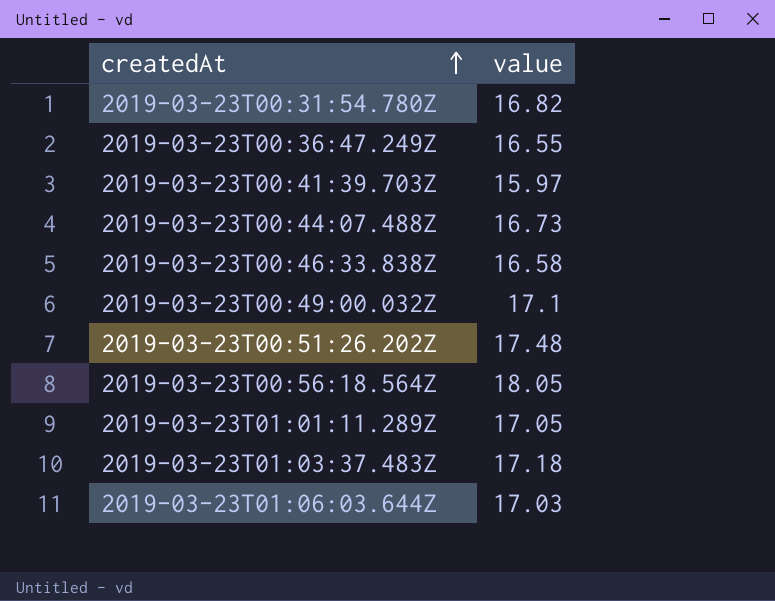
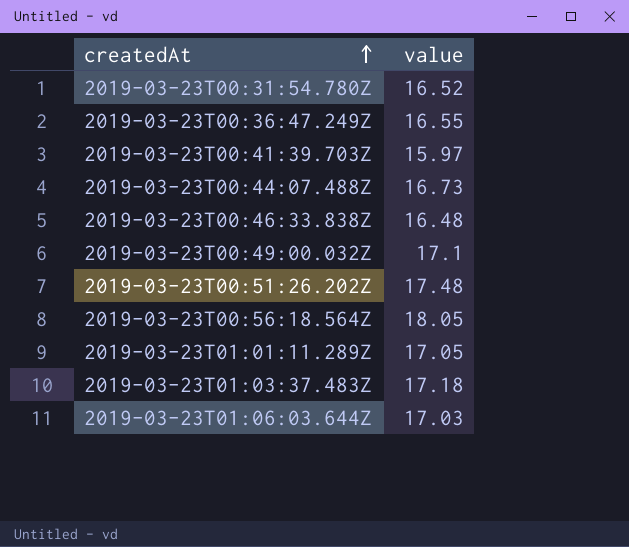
2019-03-23T00:31:54.780Z | value: 16.82 -> 16.52
2019-03-23T00:46:33.838Z | value: 16.58 -> 16.48

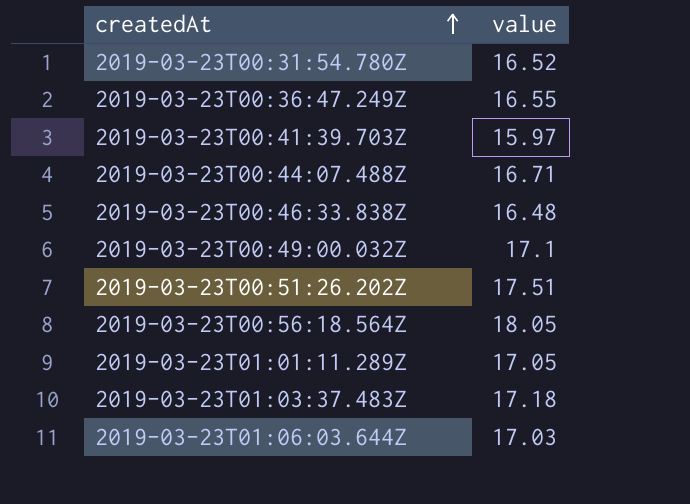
2019-03-23T00:44:07.488Z | value: 16.73 -> 16.71
2019-03-23T00:51:26.202Z | value: 17.48 -> 17.51

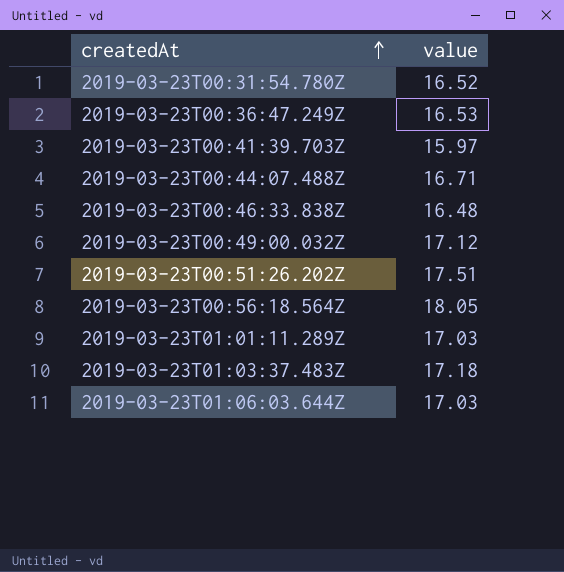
2019-03-23T00:36:47.249Z | value: 16.55 -> 16.53
2019-03-23T00:49:00.032Z | value: 17.1 -> 17.12
2019-03-23T01:01:11.289Z | value: 17.05 -> 17.03

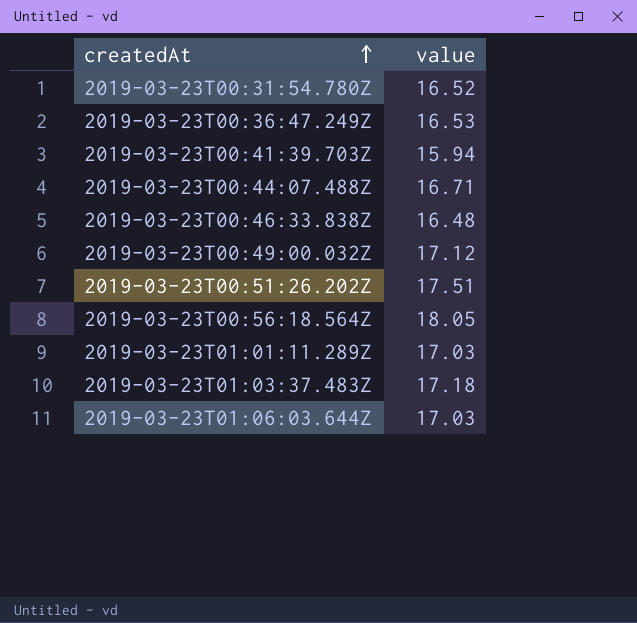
2019-03-23T00:41:39.703Z | value: 15.97 -> 15.94

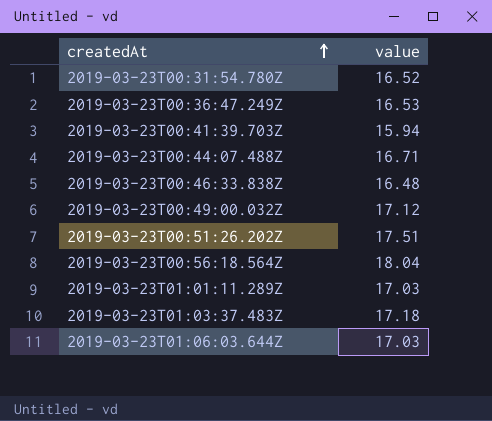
2019-03-23T00:56:18.564Z | value: 18.05 -> 18.04

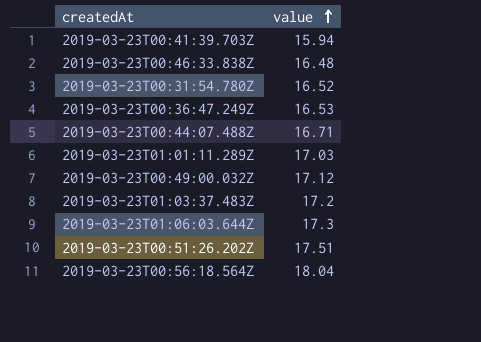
row order: createdAt ascending -> value ascending
2019-03-23T01:03:37.483Z | value: 17.18 -> 17.2
2019-03-23T01:06:03.644Z | value: 17.03 -> 17.3

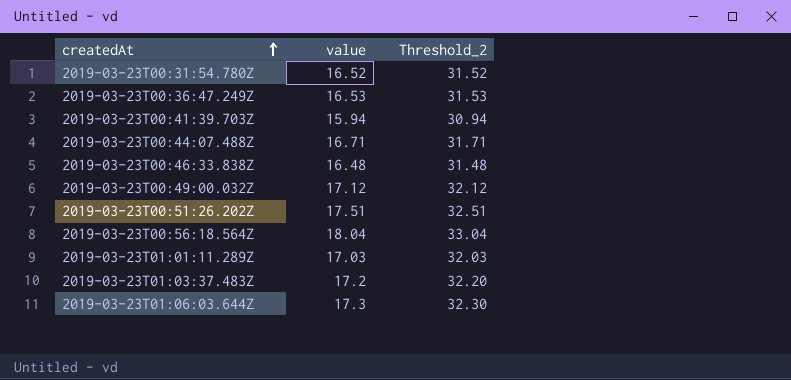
row order: value ascending -> createdAt ascending
column Threshold_2 | formula: none -> [value] + 15

